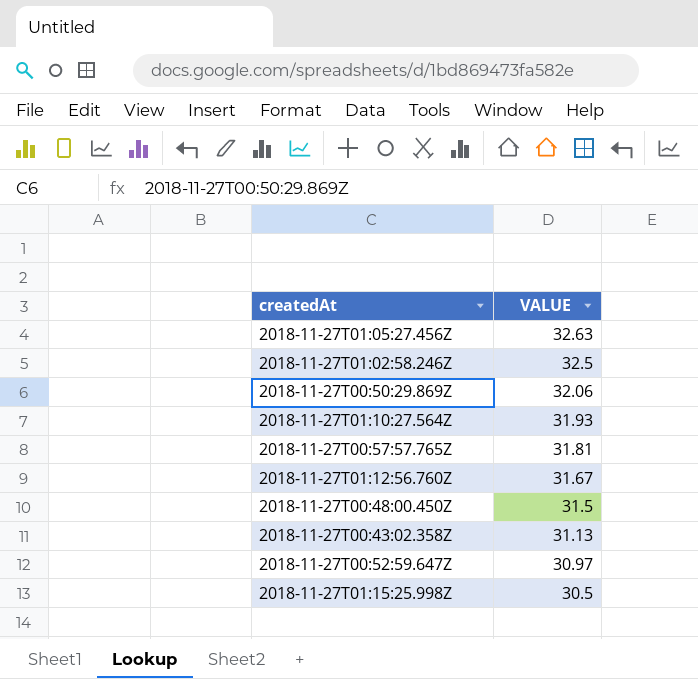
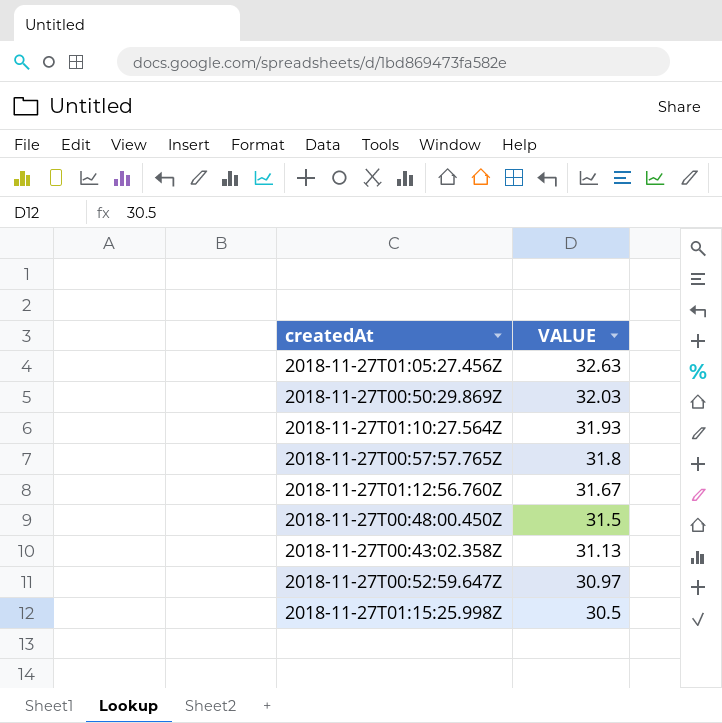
row 2018-11-27T01:02:58.246Z: 32.5 -> none
2018-11-27T00:50:29.869Z | VALUE: 32.06 -> 32.03
2018-11-27T00:57:57.765Z | VALUE: 31.81 -> 31.8

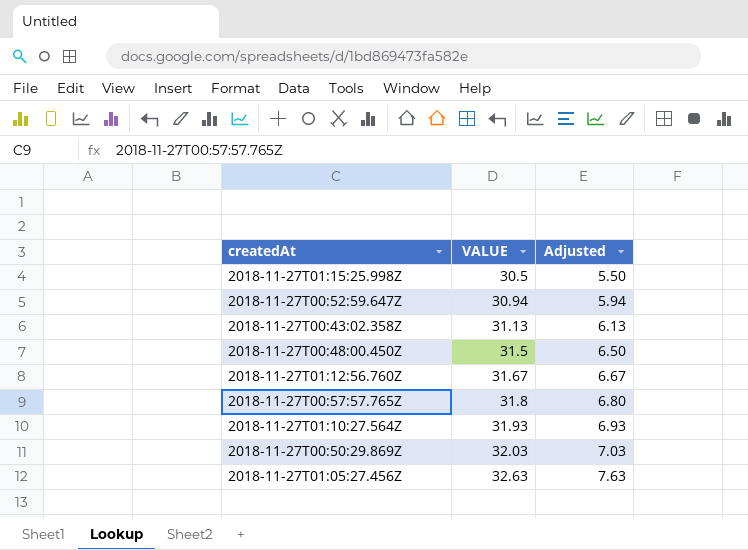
row order: VALUE descending -> VALUE ascending
column Adjusted | formula: none -> [VALUE] - 25
2018-11-27T00:52:59.647Z | VALUE: 30.97 -> 30.94

